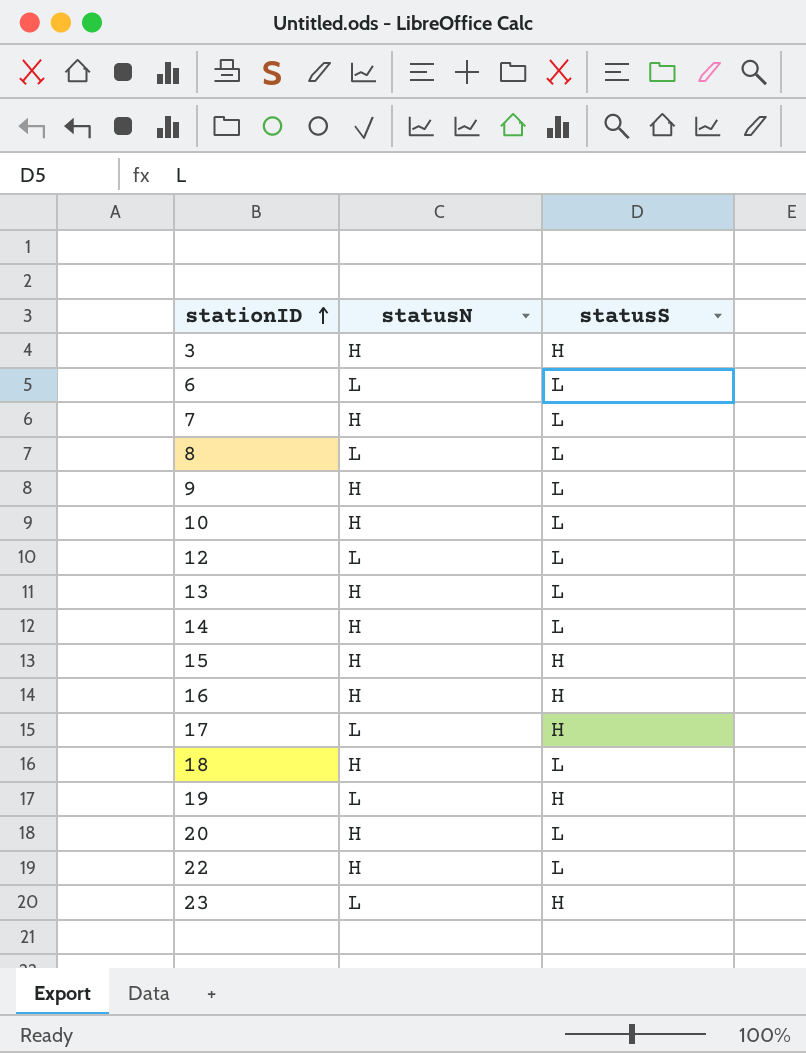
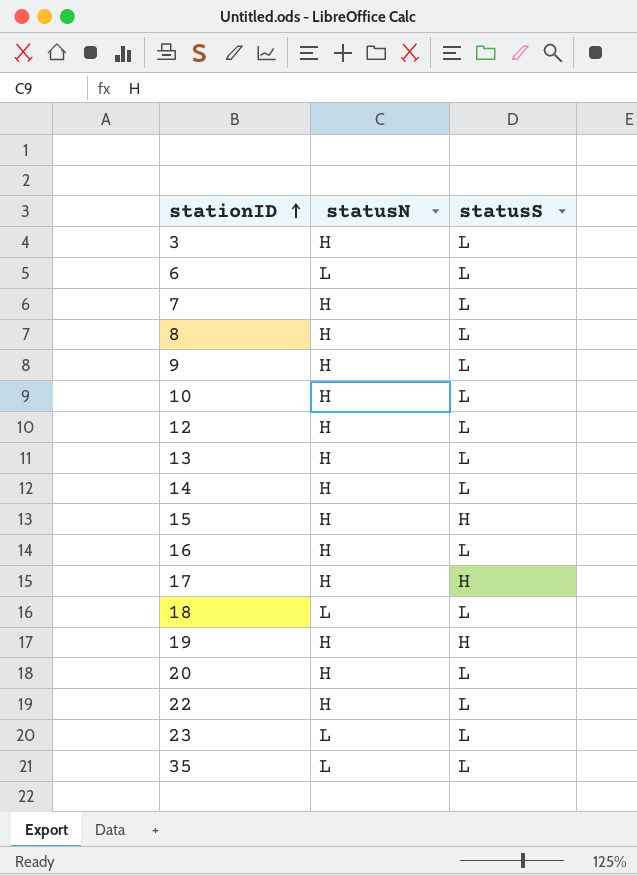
3 | statusS: H -> L
8 | statusN: L -> H
12 | statusN: L -> H
16 | statusS: H -> L
17 | statusN: L -> H
18 | statusN: H -> L
19 | statusN: L -> H
23 | statusS: H -> L
row 35: none -> L | L

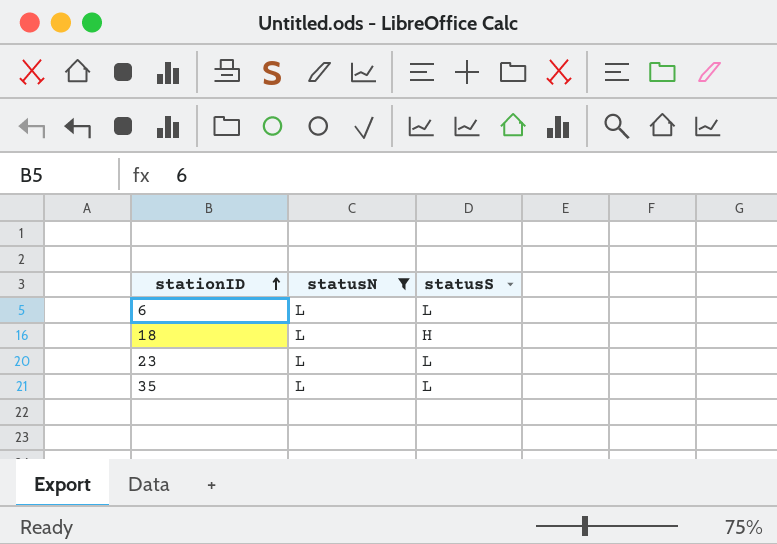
filter: none -> statusN = L
18 | statusS: L -> H

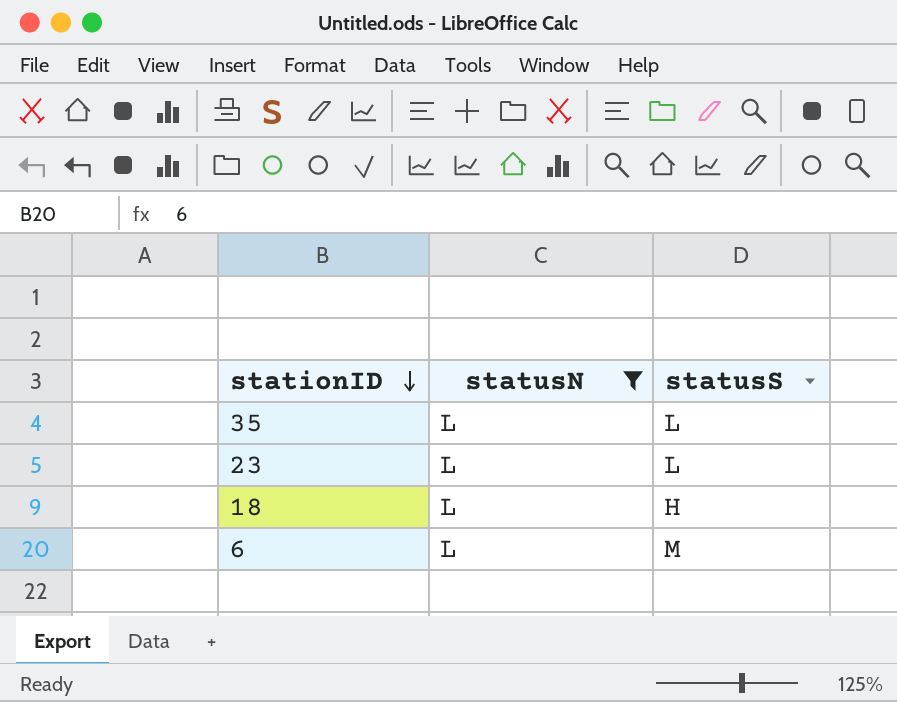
row order: stationID ascending -> stationID descending
6 | statusS: L -> M

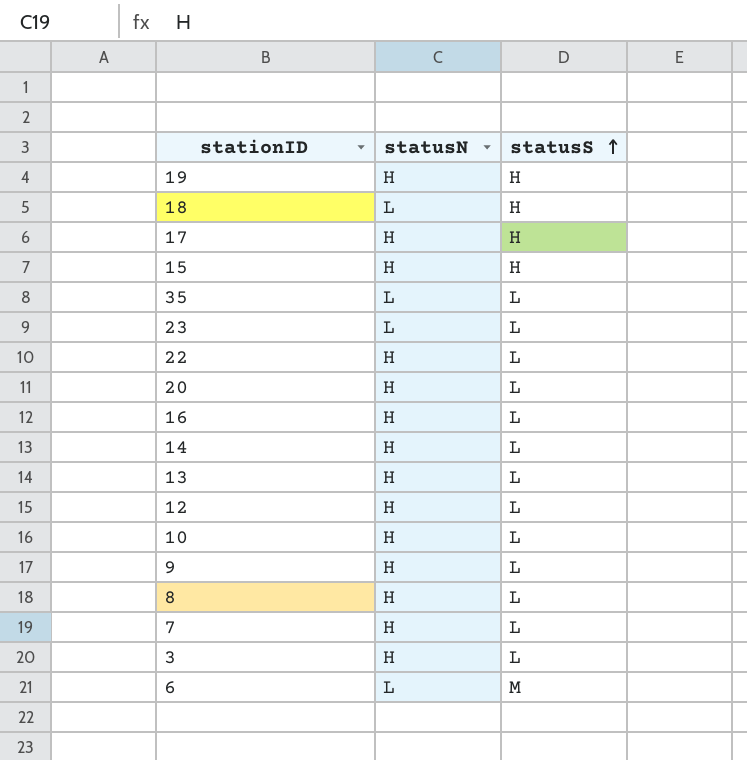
filter: statusN = L -> none
row order: stationID descending -> statusS ascending

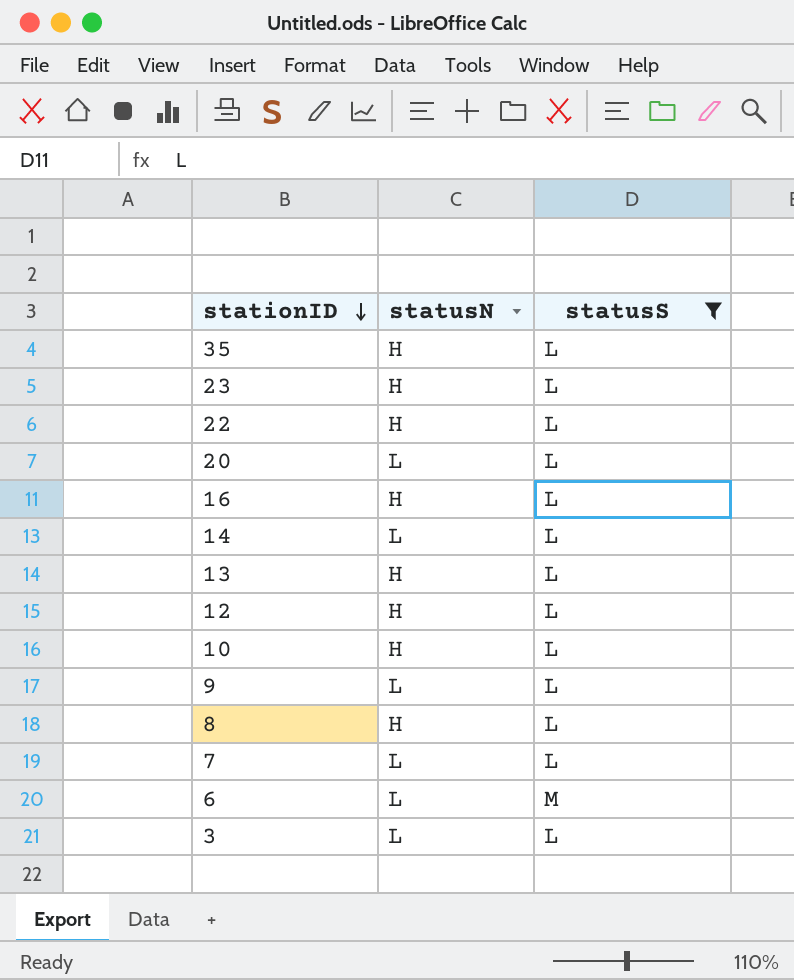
filter: none -> statusS != H
row order: statusS ascending -> stationID descending
35 | statusN: L -> H
23 | statusN: L -> H
20 | statusN: H -> L
14 | statusN: H -> L
9 | statusN: H -> L
7 | statusN: H -> L
3 | statusN: H -> L

